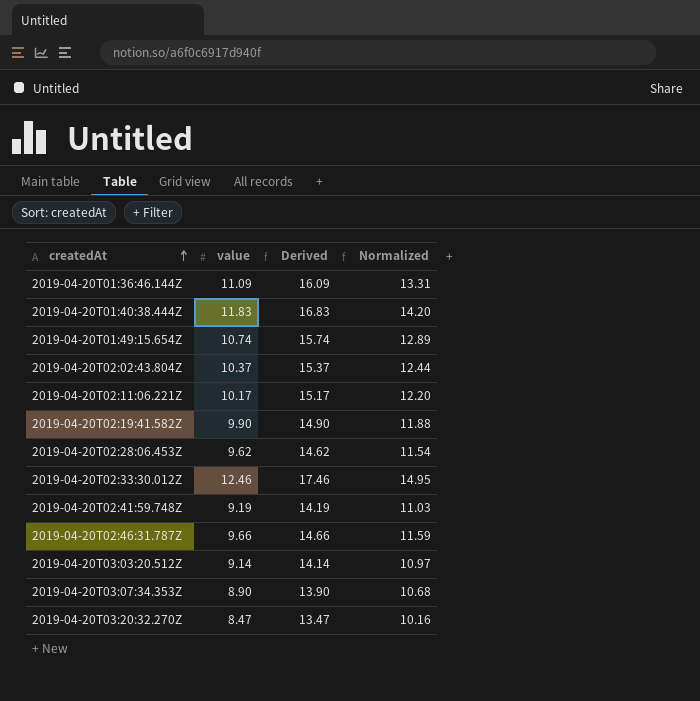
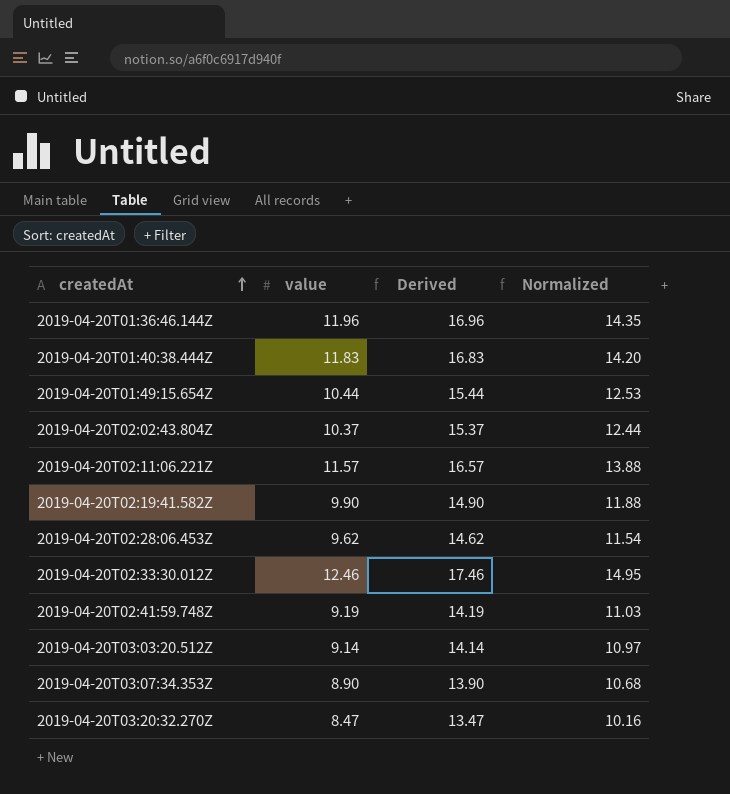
row 2019-04-20T02:46:31.787Z: 9.66 | 14.66 | 11.59 -> none
2019-04-20T01:36:46.144Z | value: 11.09 -> 11.96
2019-04-20T01:36:46.144Z | Derived: 16.09 -> 16.96
2019-04-20T01:36:46.144Z | Normalized: 13.31 -> 14.35
2019-04-20T01:49:15.654Z | value: 10.74 -> 10.44
2019-04-20T01:49:15.654Z | Derived: 15.74 -> 15.44
2019-04-20T01:49:15.654Z | Normalized: 12.89 -> 12.53
2019-04-20T02:11:06.221Z | value: 10.17 -> 11.57
2019-04-20T02:11:06.221Z | Derived: 15.17 -> 16.57
2019-04-20T02:11:06.221Z | Normalized: 12.20 -> 13.88

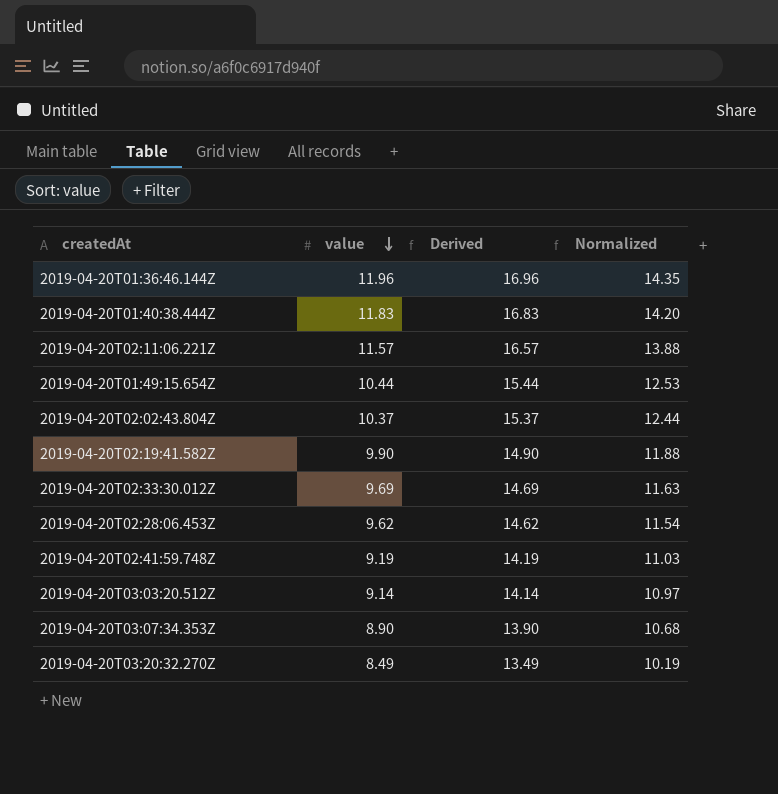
row order: createdAt ascending -> value descending
2019-04-20T02:33:30.012Z | value: 12.46 -> 9.69
2019-04-20T02:33:30.012Z | Derived: 17.46 -> 14.69
2019-04-20T02:33:30.012Z | Normalized: 14.95 -> 11.63
2019-04-20T03:20:32.270Z | value: 8.47 -> 8.49
2019-04-20T03:20:32.270Z | Derived: 13.47 -> 13.49
2019-04-20T03:20:32.270Z | Normalized: 10.16 -> 10.19

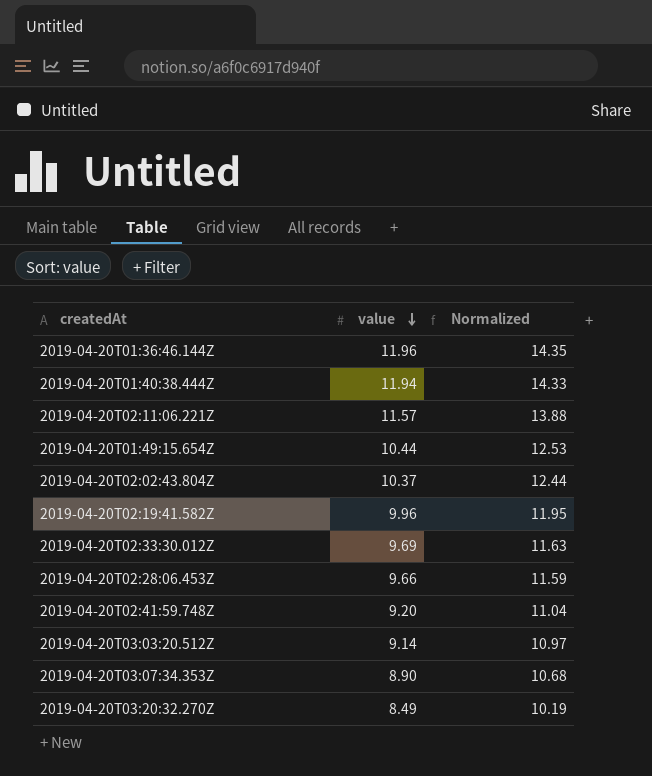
column Derived | formula: [value] + 5 -> none
2019-04-20T01:40:38.444Z | value: 11.83 -> 11.94
2019-04-20T01:40:38.444Z | Normalized: 14.20 -> 14.33
2019-04-20T02:19:41.582Z | value: 9.90 -> 9.96
2019-04-20T02:19:41.582Z | Normalized: 11.88 -> 11.95
2019-04-20T02:28:06.453Z | value: 9.62 -> 9.66
2019-04-20T02:28:06.453Z | Normalized: 11.54 -> 11.59
2019-04-20T02:41:59.748Z | value: 9.19 -> 9.20
2019-04-20T02:41:59.748Z | Normalized: 11.03 -> 11.04

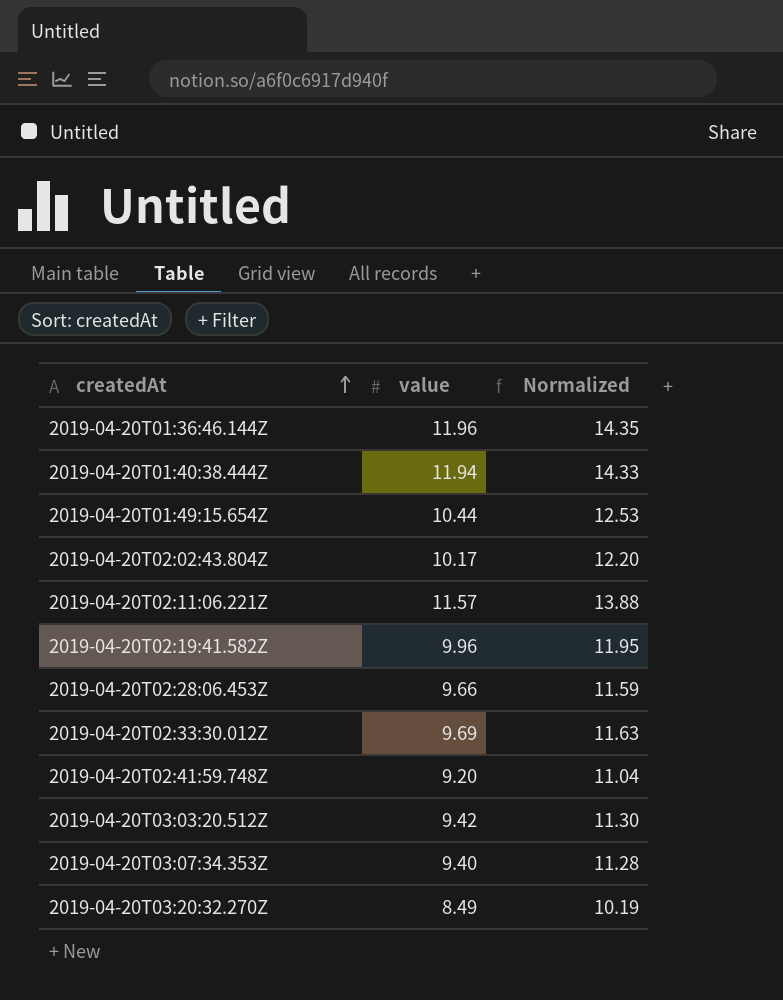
row order: value descending -> createdAt ascending
2019-04-20T02:02:43.804Z | value: 10.37 -> 10.17
2019-04-20T02:02:43.804Z | Normalized: 12.44 -> 12.20
2019-04-20T03:03:20.512Z | value: 9.14 -> 9.42
2019-04-20T03:03:20.512Z | Normalized: 10.97 -> 11.30
2019-04-20T03:07:34.353Z | value: 8.90 -> 9.40
2019-04-20T03:07:34.353Z | Normalized: 10.68 -> 11.28

